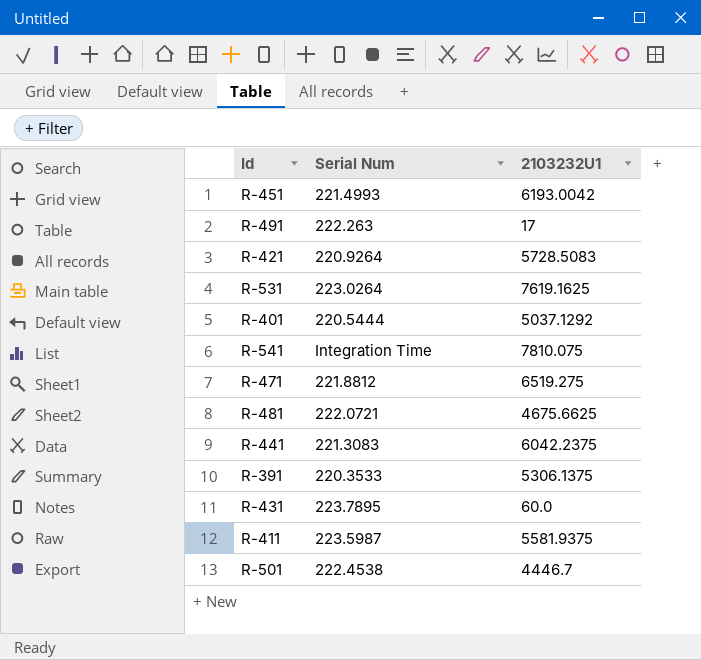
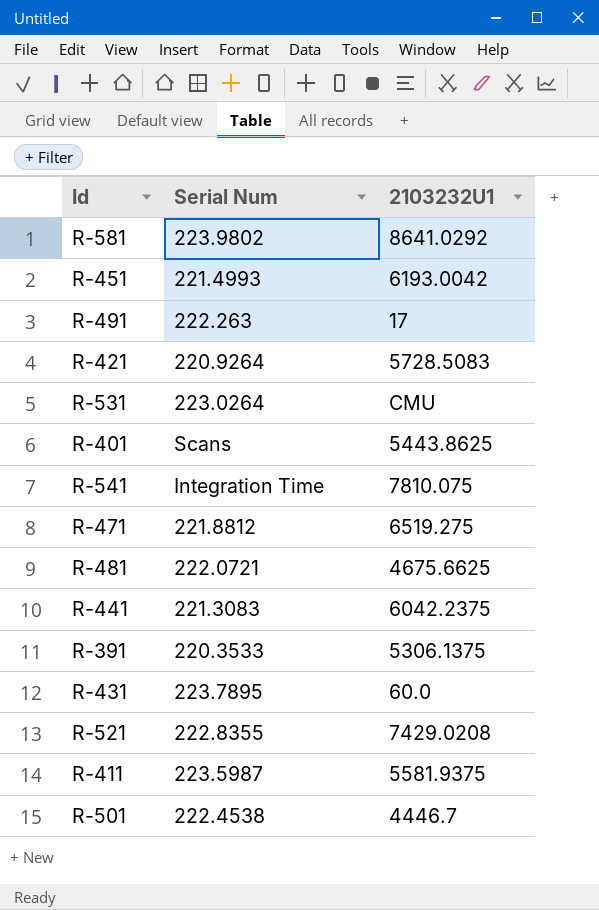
row R-581: none -> 223.9802 | 8641.0292
R-531 | 2103232U1: 7619.1625 -> CMU
R-401 | Serial Num: 220.5444 -> Scans
R-401 | 2103232U1: 5037.1292 -> 5443.8625
row R-521: none -> 222.8355 | 7429.0208

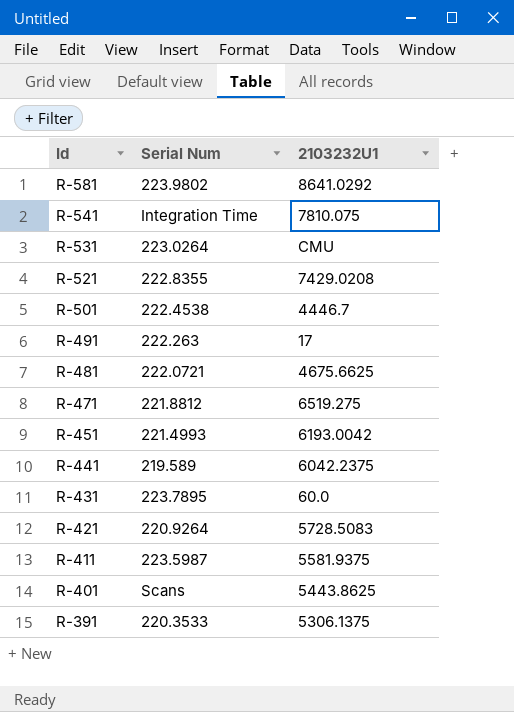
row order: none -> Id descending
R-441 | Serial Num: 221.3083 -> 219.589

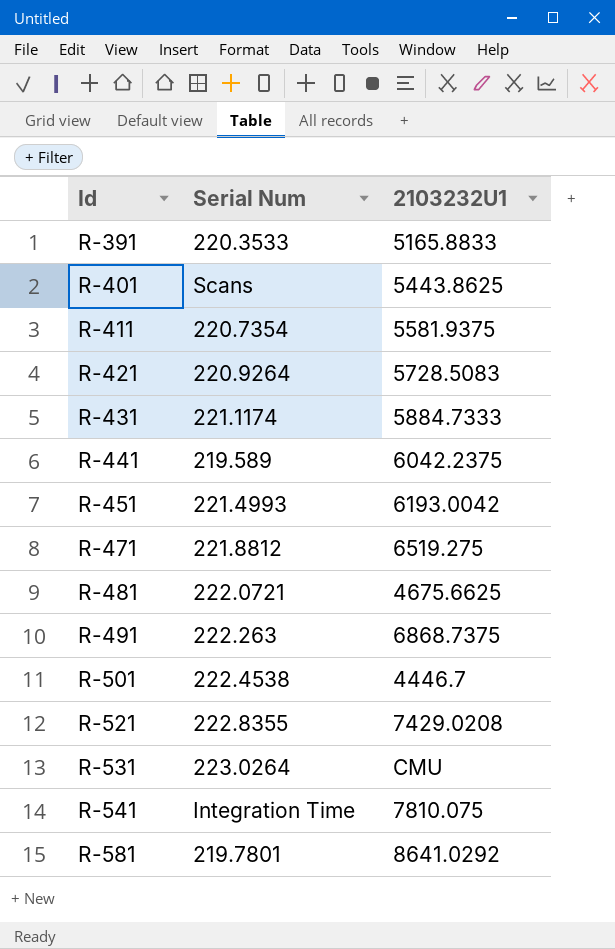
row order: Id descending -> Id ascending
R-391 | 2103232U1: 5306.1375 -> 5165.8833
R-411 | Serial Num: 223.5987 -> 220.7354
R-431 | Serial Num: 223.7895 -> 221.1174
R-431 | 2103232U1: 60.0 -> 5884.7333
R-491 | 2103232U1: 17 -> 6868.7375
R-581 | Serial Num: 223.9802 -> 219.7801

